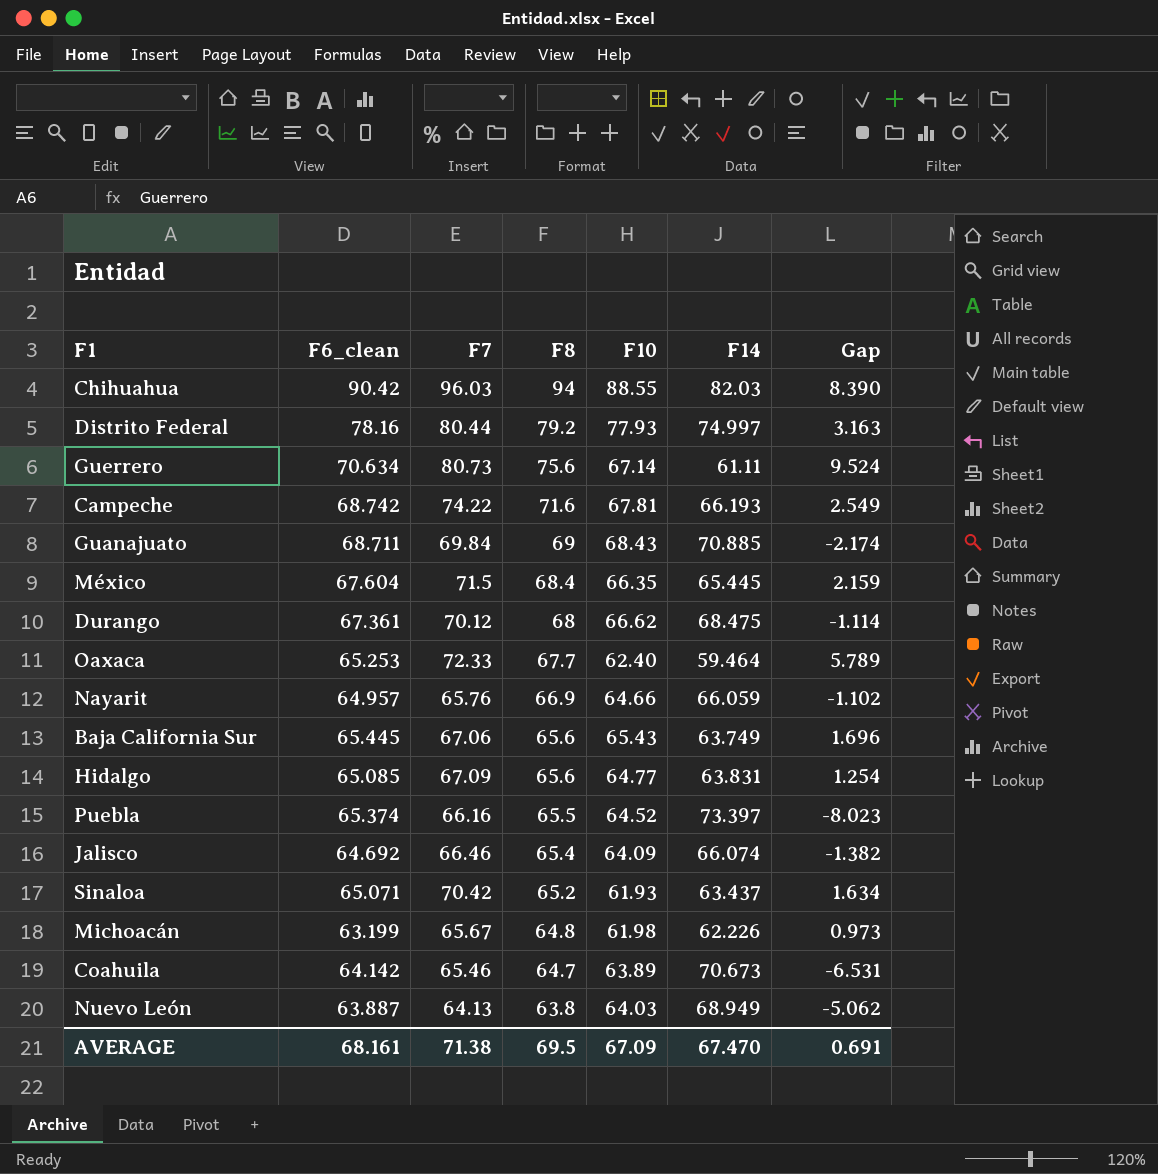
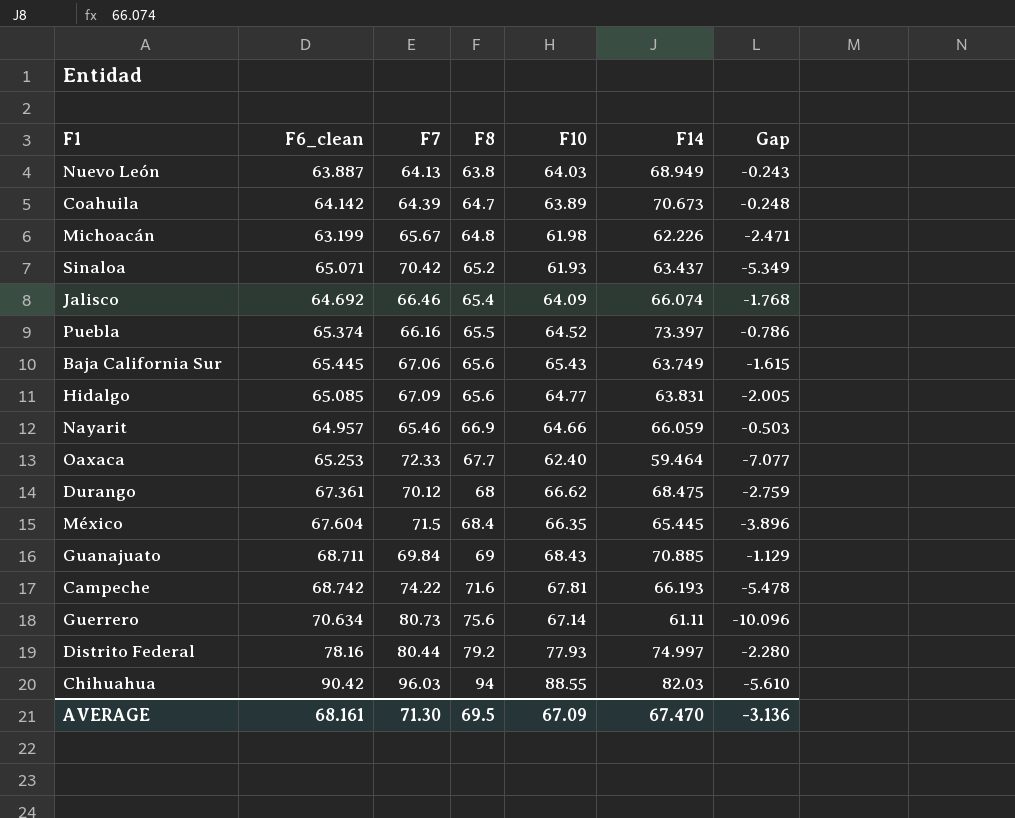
row order: F8 descending -> F8 ascending
column Gap | formula: [F6_clean] - [F14] -> [F6_clean] - [F7]
Coahuila | F7: 65.46 -> 64.39
Nayarit | F7: 65.76 -> 65.46
AVERAGE | F7: 71.38 -> 71.30
AVERAGE | Gap: 0.691 -> -3.136

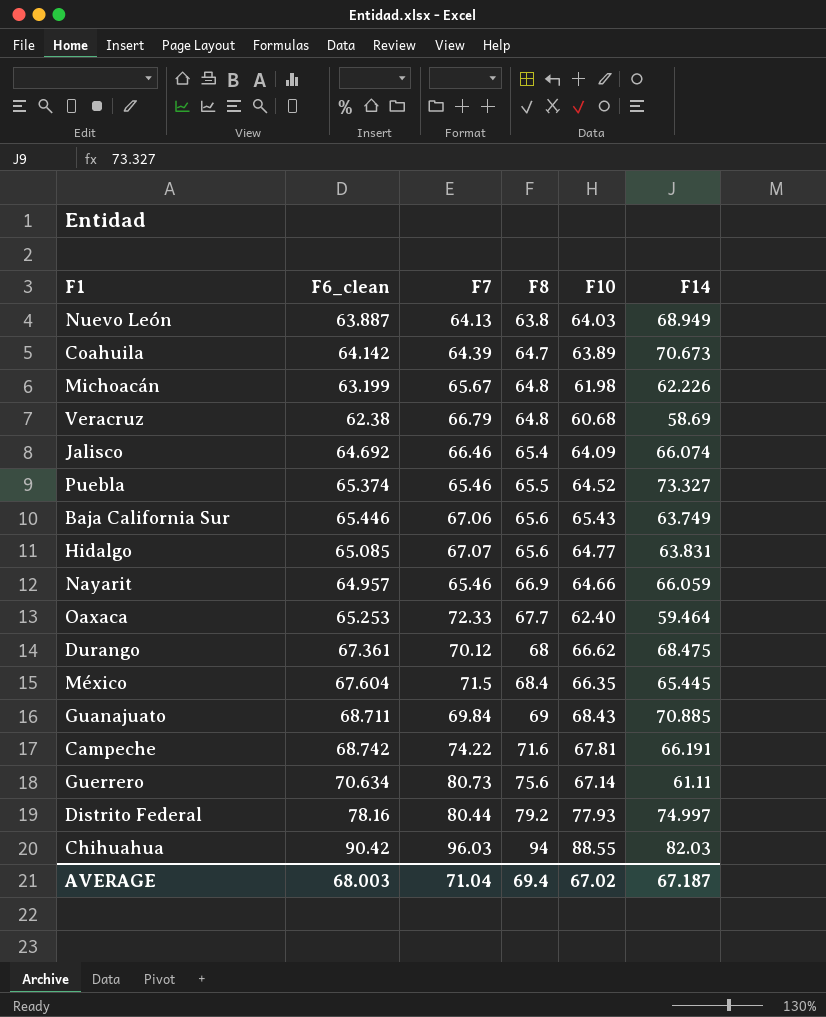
column Gap | formula: [F6_clean] - [F7] -> none
row Sinaloa: 65.071 | 70.42 | 65.2 | 61.93 | 63.437 | -5.349 -> none
row Veracruz: none -> 62.38 | 66.79 | 64.8 | 60.68 | 58.69
Puebla | F7: 66.16 -> 65.46
Puebla | F14: 73.397 -> 73.327
Baja California Sur | F6_clean: 65.445 -> 65.446
Hidalgo | F7: 67.09 -> 67.07
Campeche | F14: 66.193 -> 66.191
AVERAGE | F6_clean: 68.161 -> 68.003
AVERAGE | F7: 71.30 -> 71.04
AVERAGE | F8: 69.5 -> 69.4
AVERAGE | F10: 67.09 -> 67.02
AVERAGE | F14: 67.470 -> 67.187

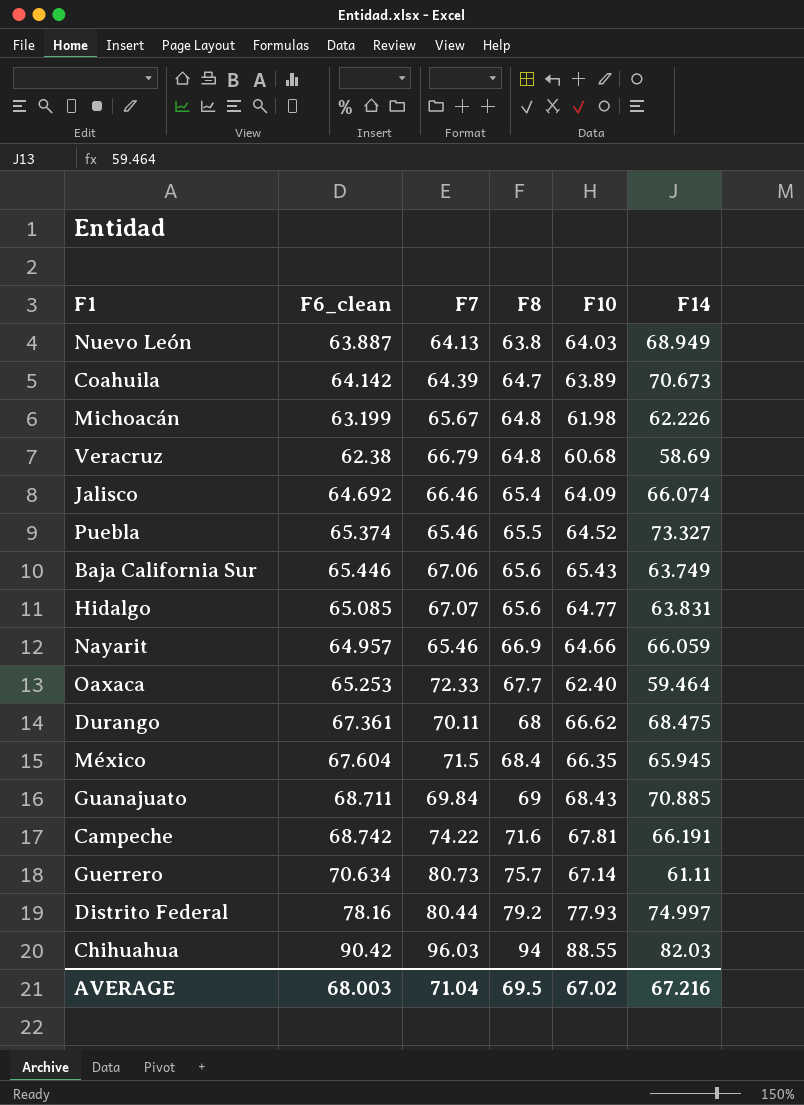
Durango | F7: 70.12 -> 70.11
México | F14: 65.445 -> 65.945
Guerrero | F8: 75.6 -> 75.7
AVERAGE | F8: 69.4 -> 69.5
AVERAGE | F14: 67.187 -> 67.216

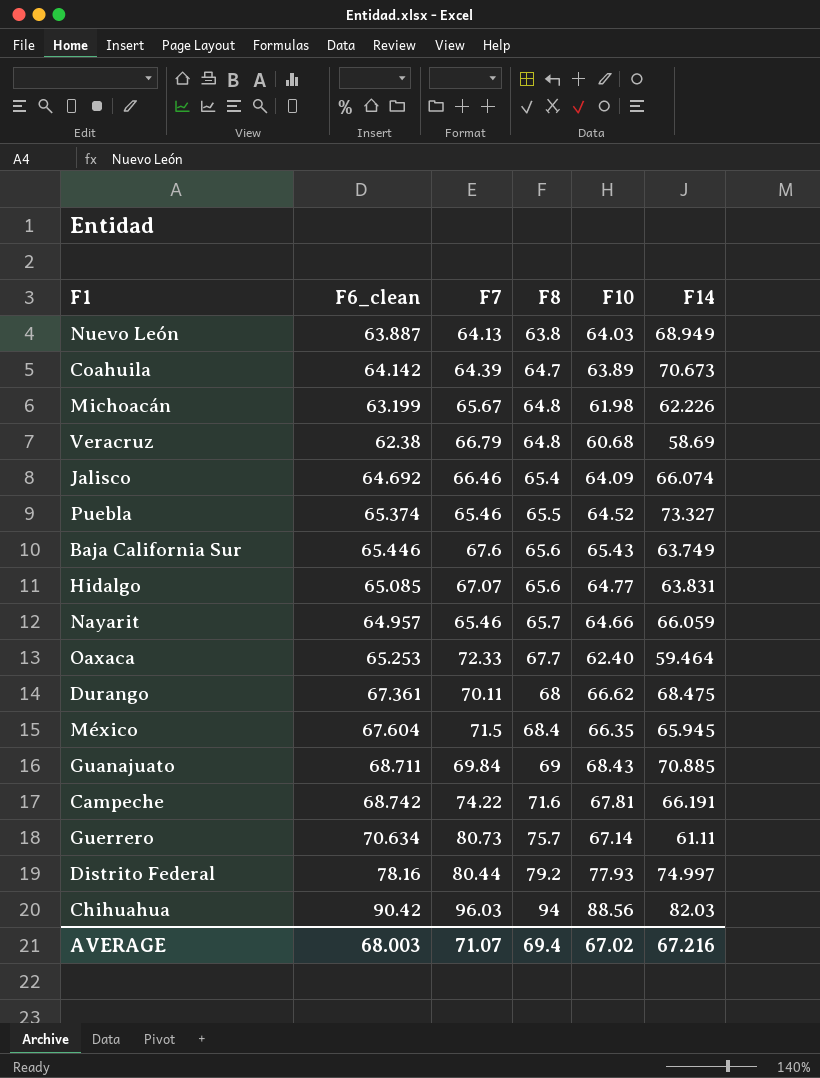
Baja California Sur | F7: 67.06 -> 67.6
Nayarit | F8: 66.9 -> 65.7
Chihuahua | F10: 88.55 -> 88.56
AVERAGE | F7: 71.04 -> 71.07
AVERAGE | F8: 69.5 -> 69.4

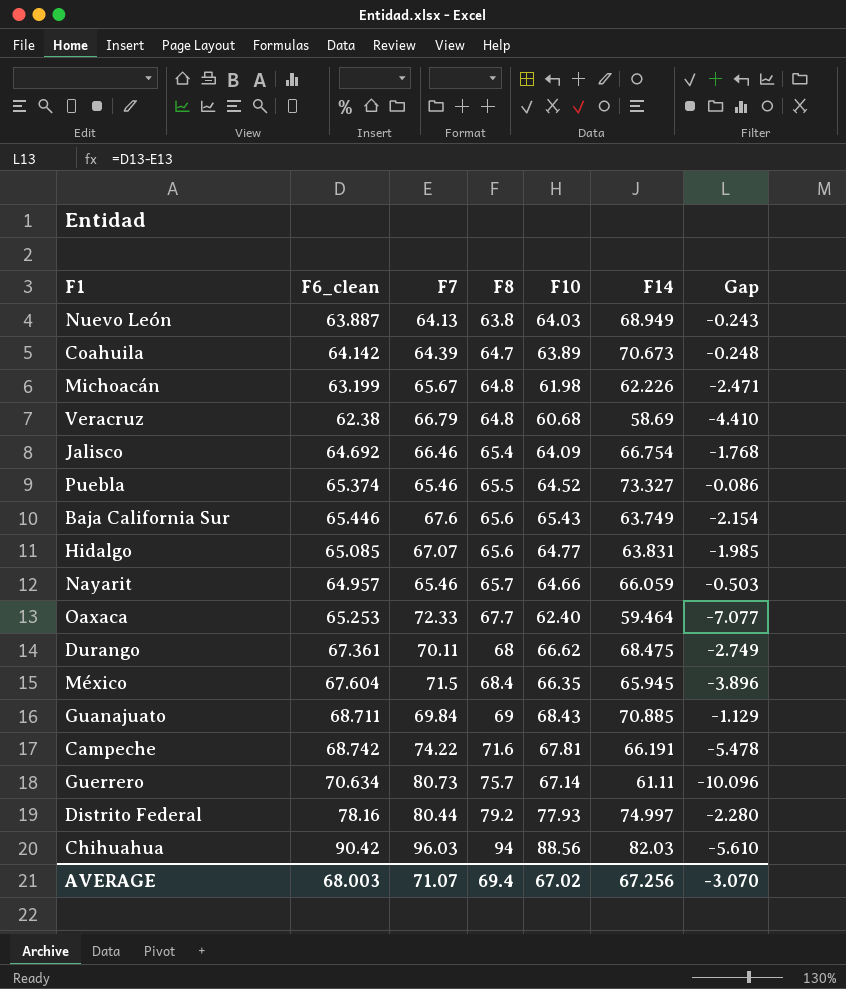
column Gap | formula: none -> [F6_clean] - [F7]
Jalisco | F14: 66.074 -> 66.754
AVERAGE | F14: 67.216 -> 67.256

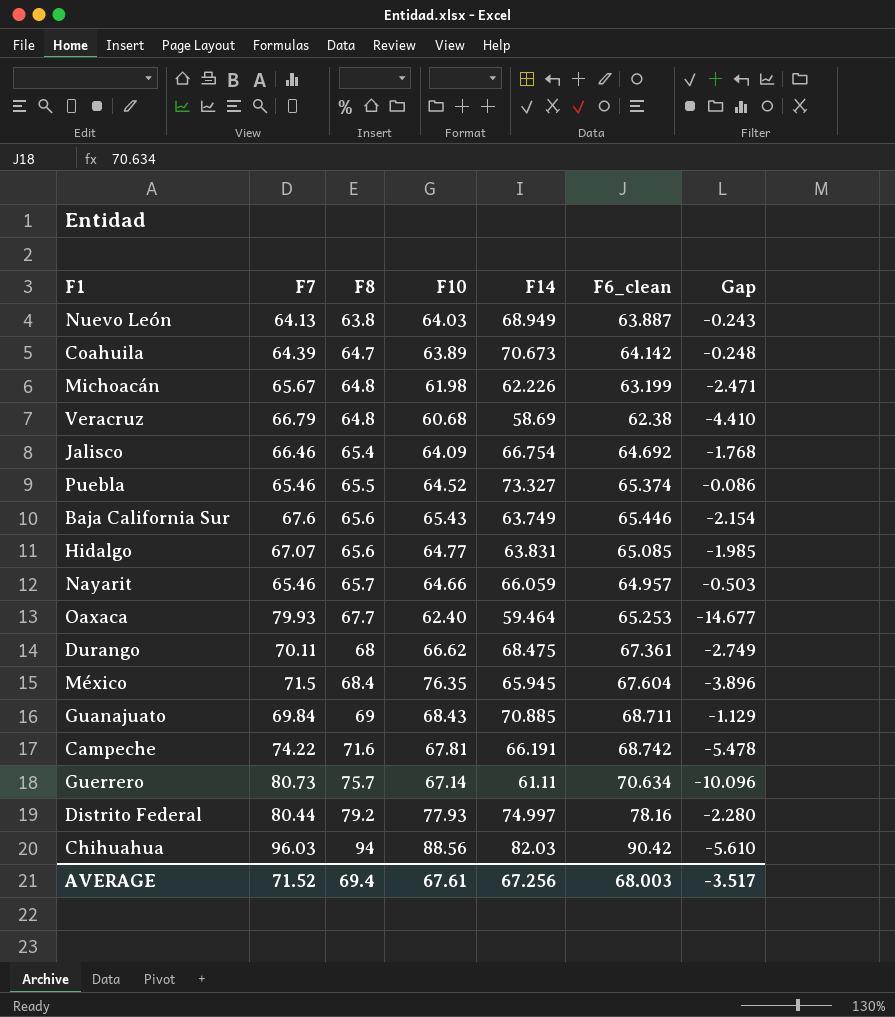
column F6_clean | position: 2 -> 6
Oaxaca | F7: 72.33 -> 79.93
Oaxaca | Gap: -7.077 -> -14.677
México | F10: 66.35 -> 76.35
AVERAGE | F7: 71.07 -> 71.52
AVERAGE | F10: 67.02 -> 67.61
AVERAGE | Gap: -3.070 -> -3.517

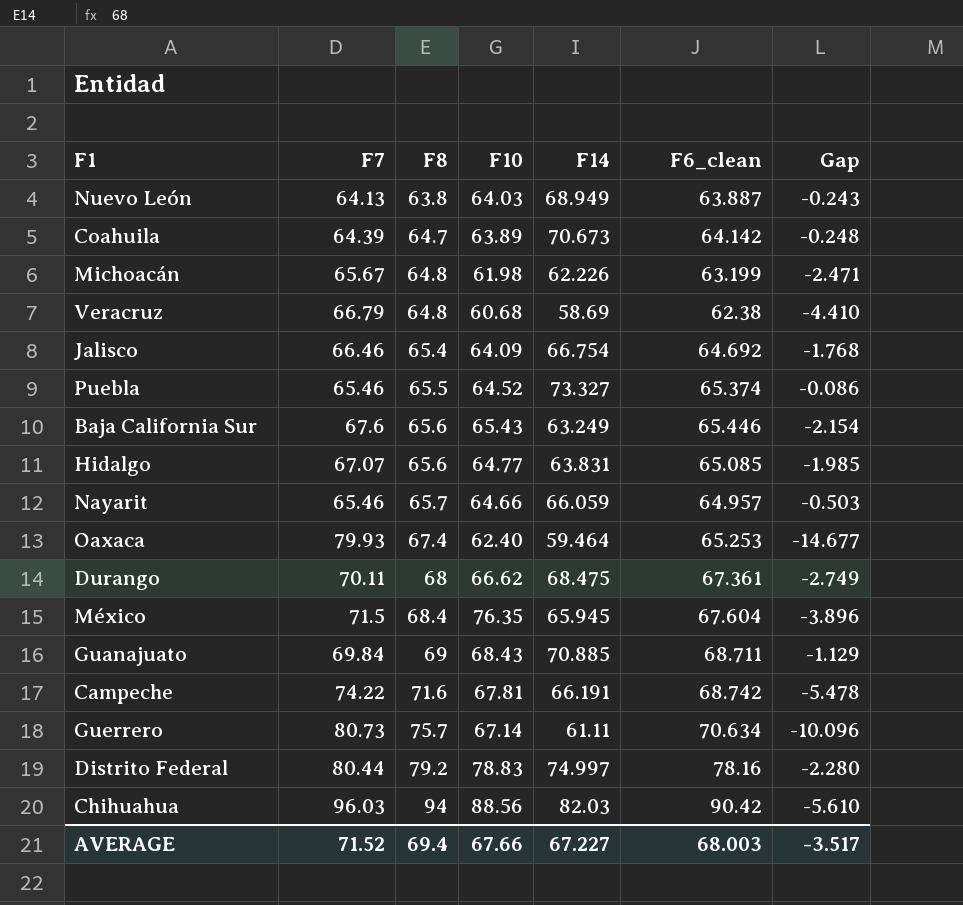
Baja California Sur | F14: 63.749 -> 63.249
Oaxaca | F8: 67.7 -> 67.4
Distrito Federal | F10: 77.93 -> 78.83
AVERAGE | F10: 67.61 -> 67.66
AVERAGE | F14: 67.256 -> 67.227

